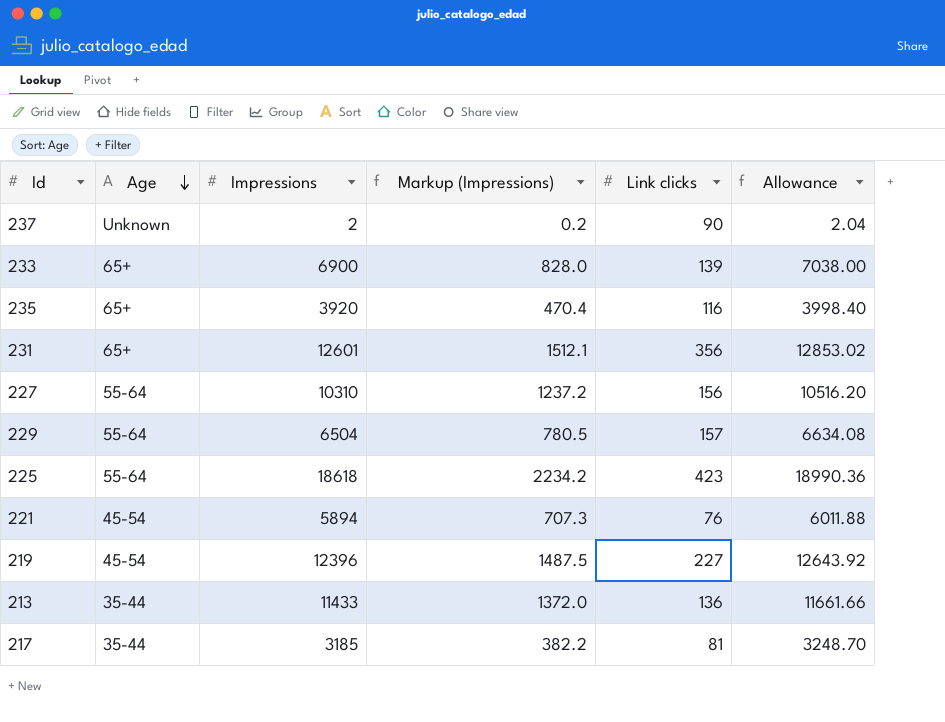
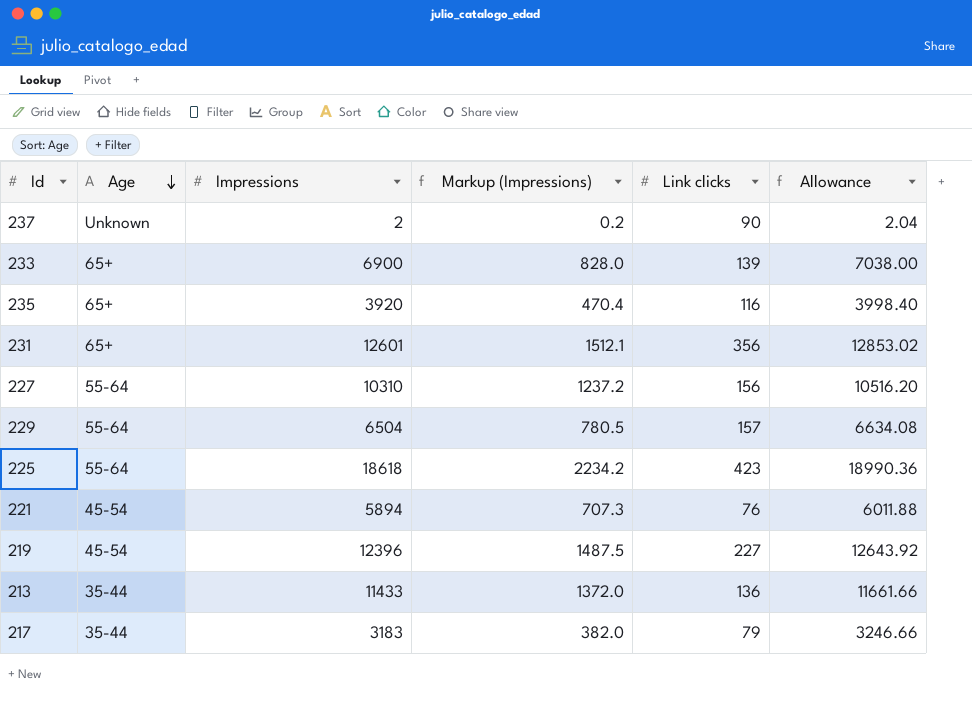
217 | Impressions: 3185 -> 3183
217 | Markup (Impressions): 382.2 -> 382.0
217 | Link clicks: 81 -> 79
217 | Allowance: 3248.70 -> 3246.66

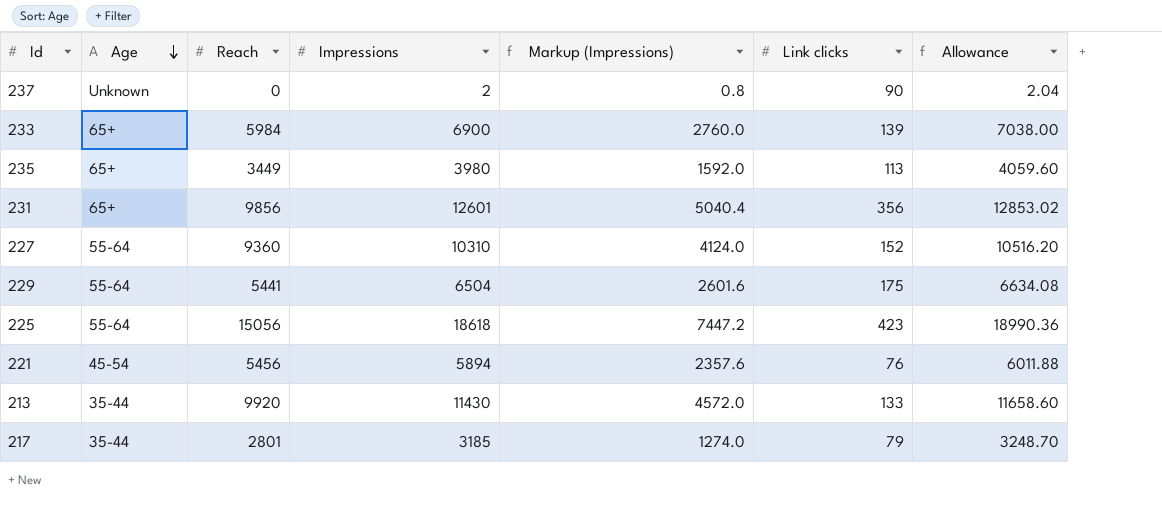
column Reach | position: none -> 3
column Markup (Impressions) | formula: [Impressions] * 0.12 -> [Impressions] * 0.4
row 219: 45-54 | 12396 | 1487.5 | 227 | 12643.92 -> none
235 | Impressions: 3920 -> 3980
235 | Link clicks: 116 -> 113
235 | Allowance: 3998.40 -> 4059.60
227 | Link clicks: 156 -> 152
229 | Link clicks: 157 -> 175
213 | Impressions: 11433 -> 11430
213 | Link clicks: 136 -> 133
213 | Allowance: 11661.66 -> 11658.60
217 | Impressions: 3183 -> 3185
217 | Allowance: 3246.66 -> 3248.70

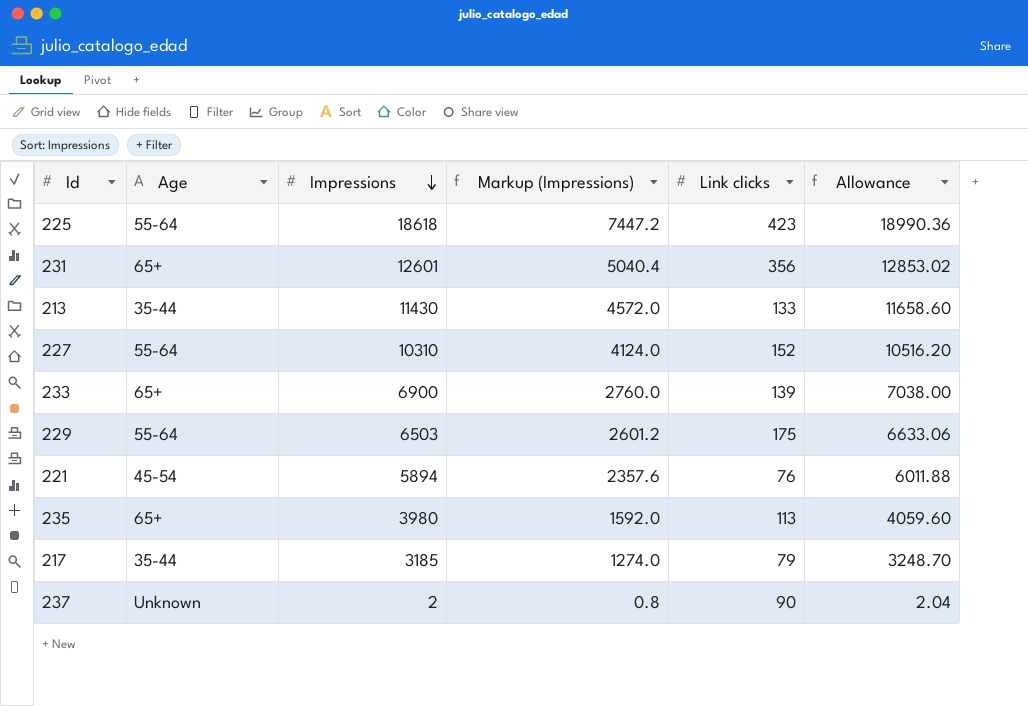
row order: Age descending -> Impressions descending
column Reach | position: 3 -> none
229 | Impressions: 6504 -> 6503
229 | Markup (Impressions): 2601.6 -> 2601.2
229 | Allowance: 6634.08 -> 6633.06

